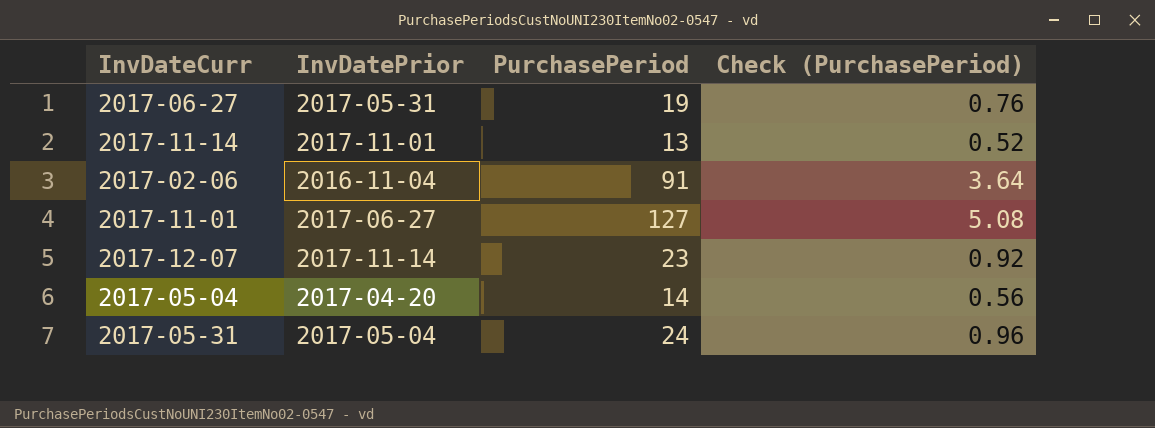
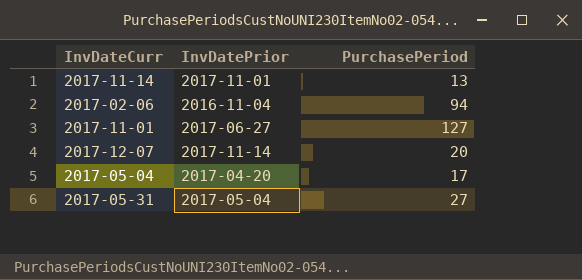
column Check (PurchasePeriod) | formula: [PurchasePeriod] * 0.04 -> none
row 2017-06-27: 2017-05-31 | 19 | 0.76 -> none
2017-02-06 | PurchasePeriod: 91 -> 94
2017-12-07 | PurchasePeriod: 23 -> 20
2017-05-04 | PurchasePeriod: 14 -> 17
2017-05-31 | PurchasePeriod: 24 -> 27

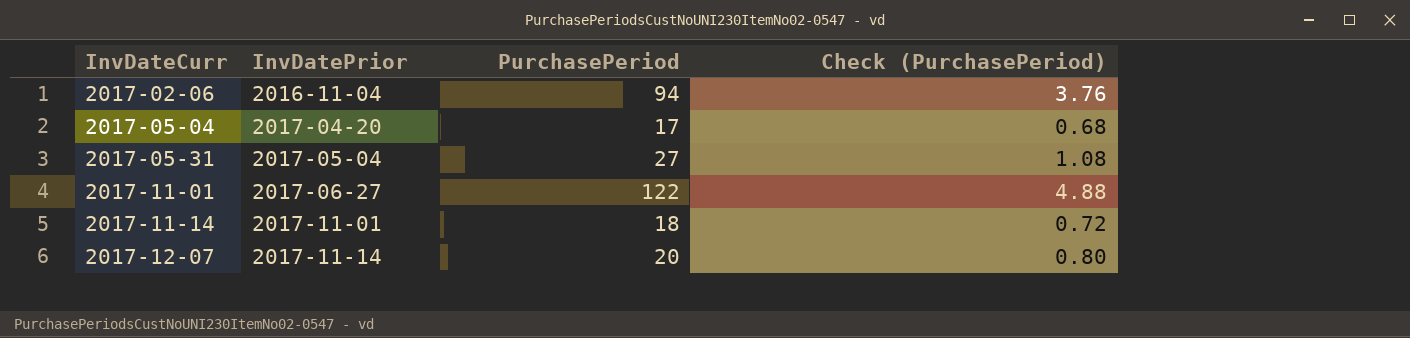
row order: none -> InvDateCurr ascending
column Check (PurchasePeriod) | formula: none -> [PurchasePeriod] * 0.04
2017-11-01 | PurchasePeriod: 127 -> 122
2017-11-14 | PurchasePeriod: 13 -> 18

